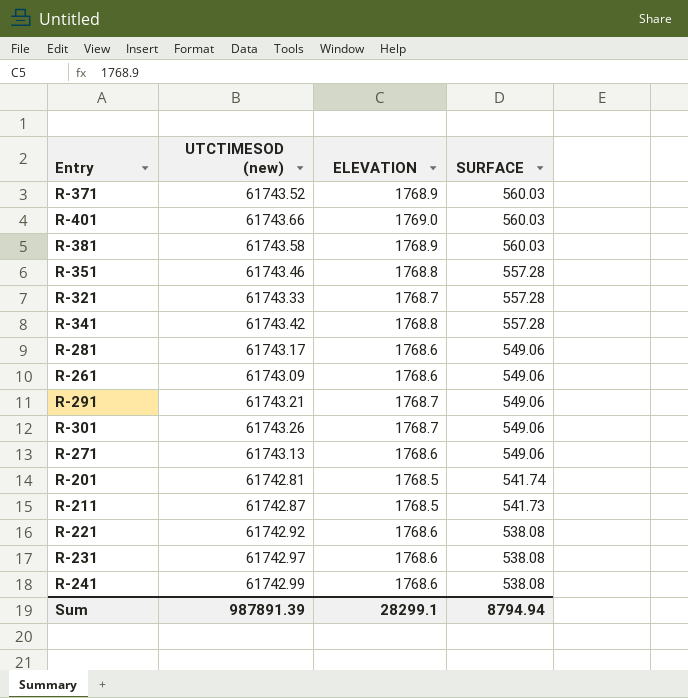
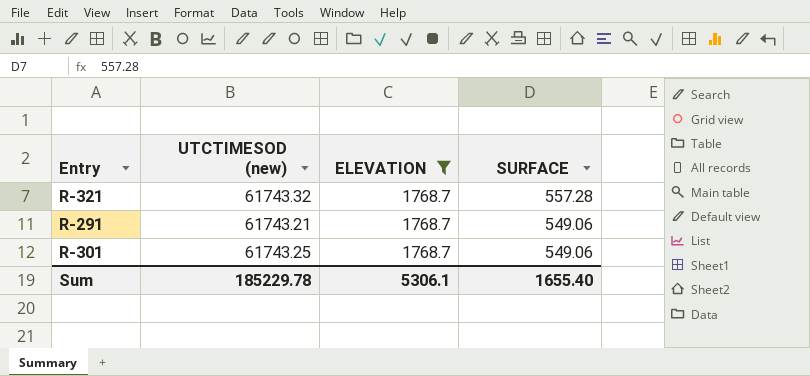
filter: none -> ELEVATION = 1768.7
R-321 | UTCTIMESOD (new): 61743.33 -> 61743.32
R-301 | UTCTIMESOD (new): 61743.26 -> 61743.25
Sum | UTCTIMESOD (new): 987891.39 -> 185229.78
Sum | ELEVATION: 28299.1 -> 5306.1
Sum | SURFACE: 8794.94 -> 1655.40

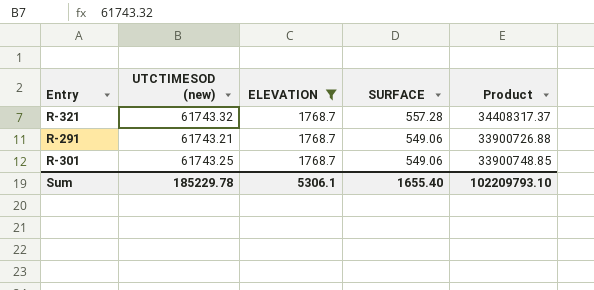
column Product | formula: none -> [UTCTIMESOD (new)] * [SURFACE]

